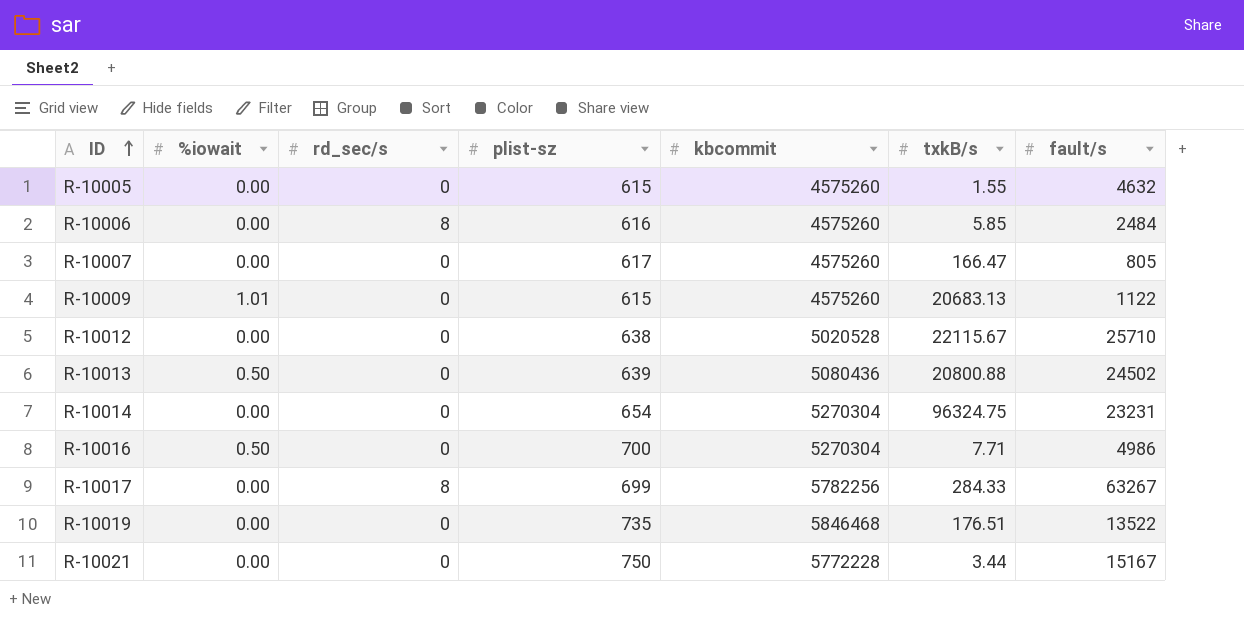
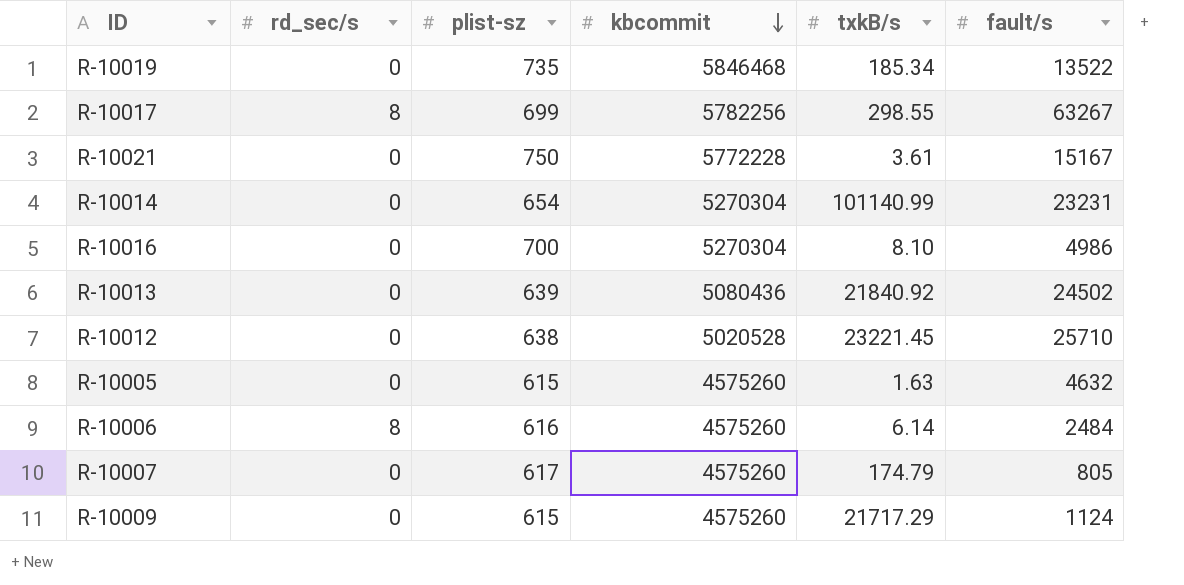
row order: ID ascending -> kbcommit descending
column %iowait | position: 2 -> none
R-10019 | txkB/s: 176.51 -> 185.34
R-10017 | txkB/s: 284.33 -> 298.55
R-10021 | txkB/s: 3.44 -> 3.61
R-10014 | txkB/s: 96324.75 -> 101140.99
R-10016 | txkB/s: 7.71 -> 8.10
R-10013 | txkB/s: 20800.88 -> 21840.92
R-10012 | txkB/s: 22115.67 -> 23221.45
R-10005 | txkB/s: 1.55 -> 1.63
R-10006 | txkB/s: 5.85 -> 6.14
R-10007 | txkB/s: 166.47 -> 174.79
R-10009 | txkB/s: 20683.13 -> 21717.29
R-10009 | fault/s: 1122 -> 1124

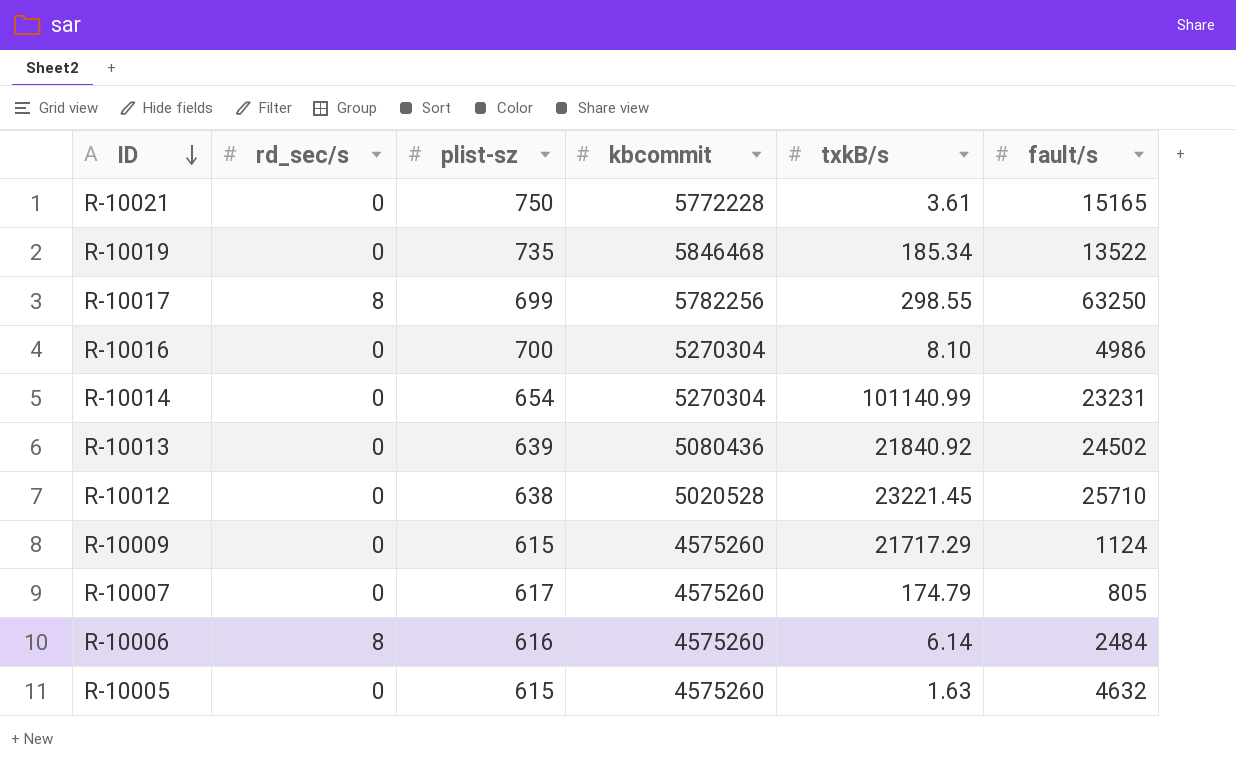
row order: kbcommit descending -> ID descending
R-10021 | fault/s: 15167 -> 15165
R-10017 | fault/s: 63267 -> 63250

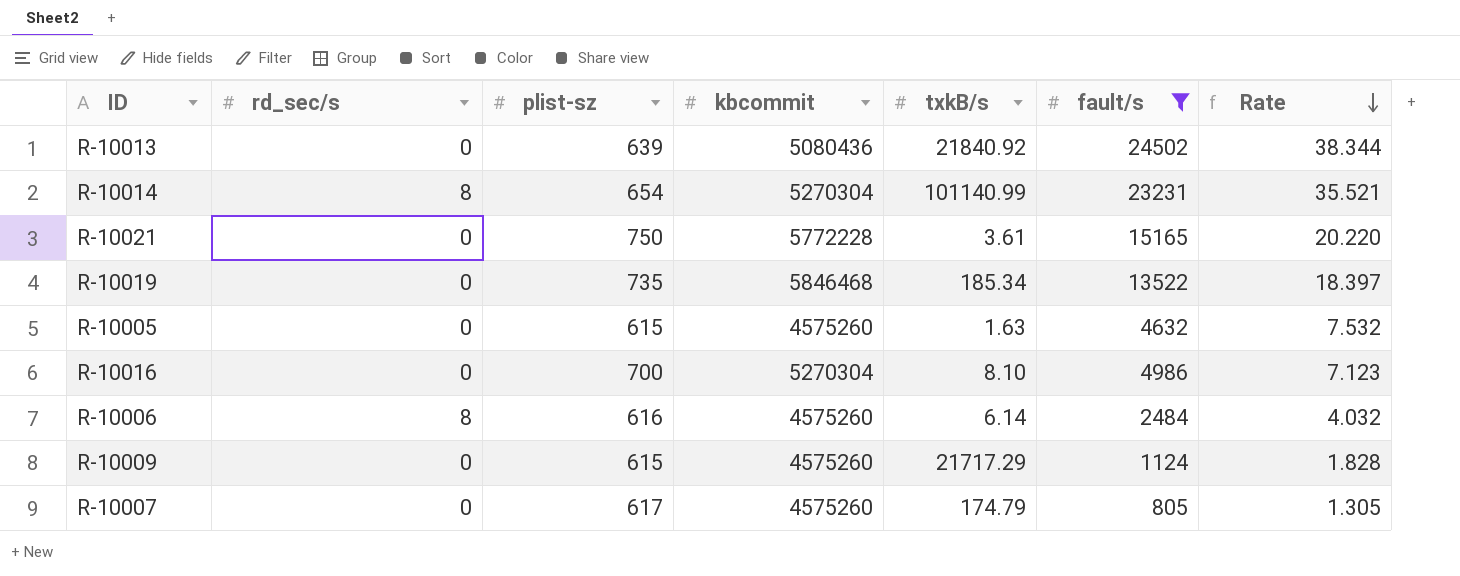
filter: none -> fault/s <= 24502
row order: ID descending -> Rate descending
column Rate | formula: none -> [fault/s] / [plist-sz]
R-10014 | rd_sec/s: 0 -> 8

